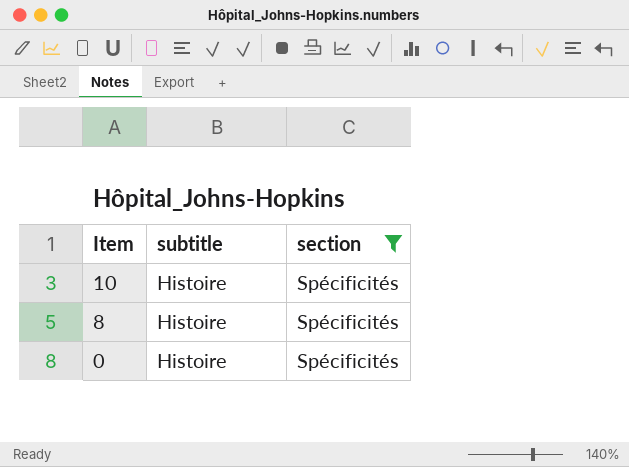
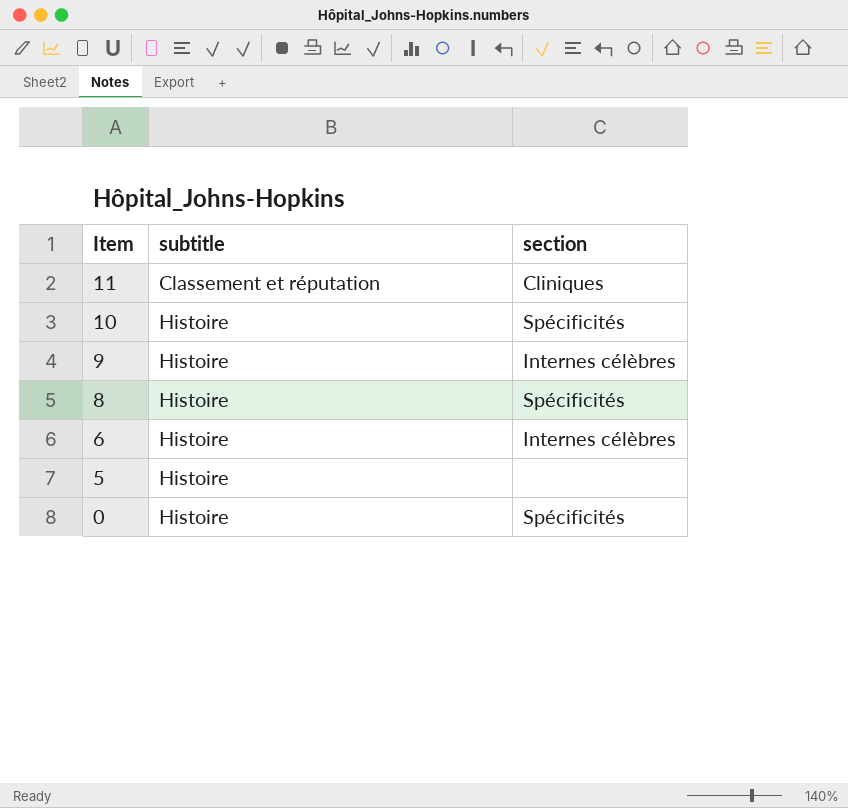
filter: section = Spécificités -> none

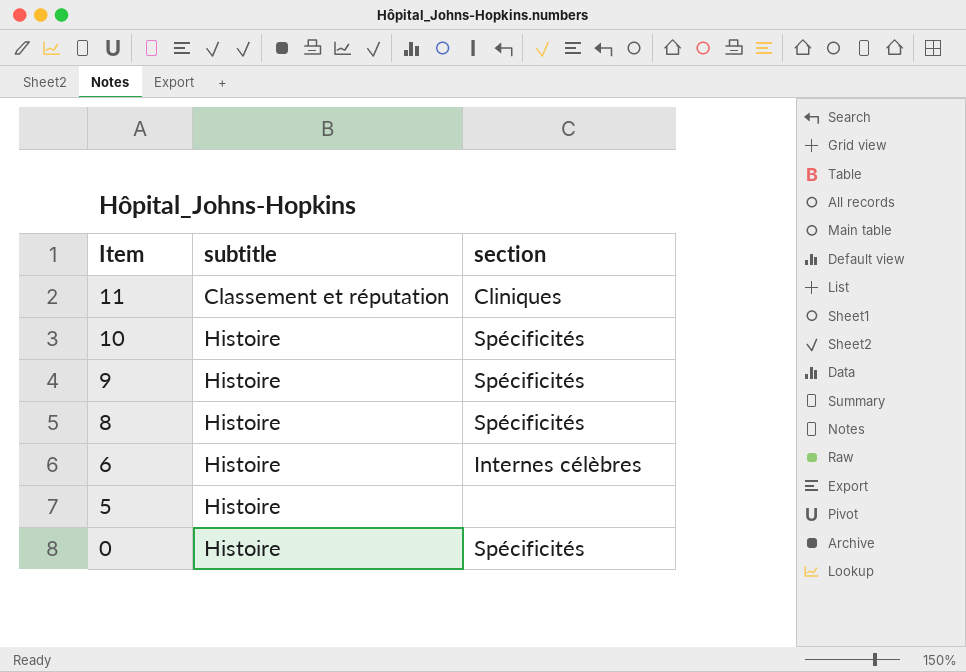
9 | section: Internes célèbres -> Spécificités

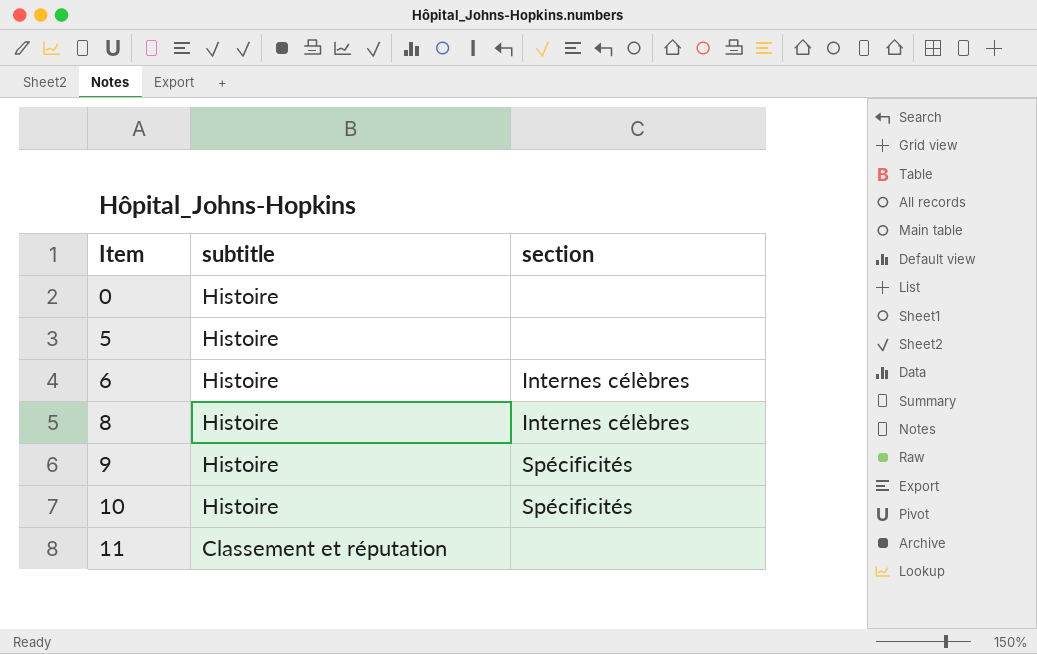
row order: Item descending -> Item ascending
0 | section: Spécificités -> none
8 | section: Spécificités -> Internes célèbres
11 | section: Cliniques -> none

